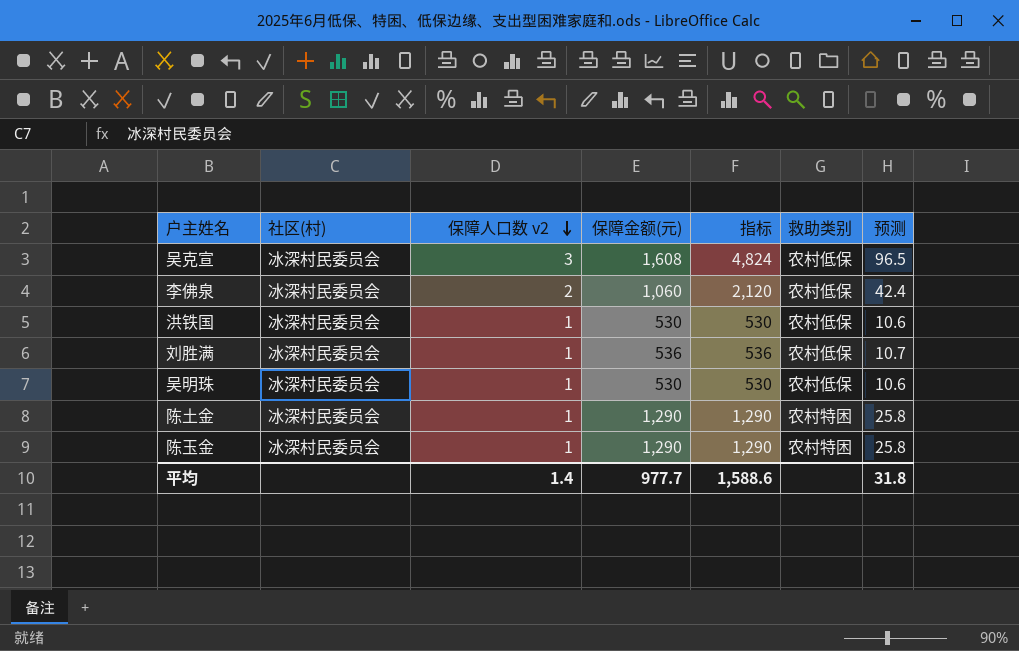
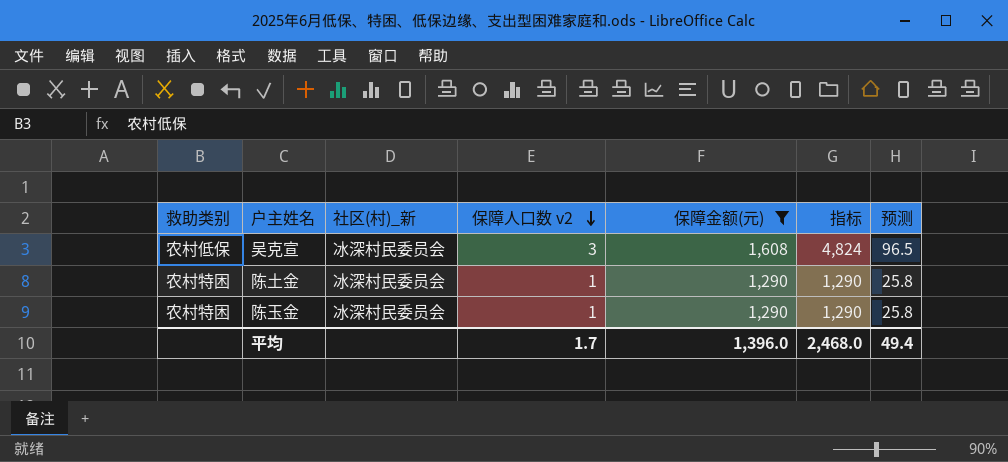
filter: none -> 保障金额(元) >= 1,290
column 救助类别 | position: 6 -> 1
column name: 社区(村) -> 社区(村)_新
平均 | 保障人口数 v2: 1.4 -> 1.7
平均 | 保障金额(元): 977.7 -> 1,396.0
平均 | 指标: 1,588.6 -> 2,468.0
平均 | 预测: 31.8 -> 49.4

